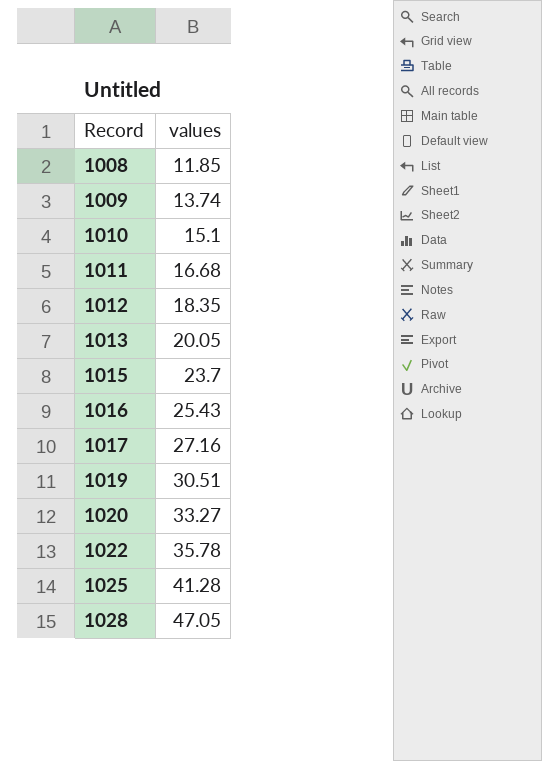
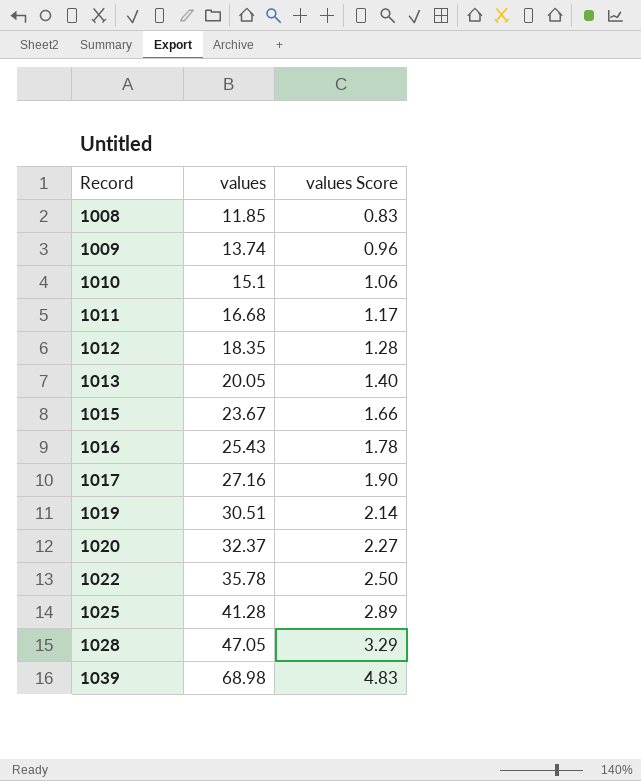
column values Score | formula: none -> [values] * 0.07
1015 | values: 23.7 -> 23.67
1020 | values: 33.27 -> 32.37
row 1039: none -> 68.98 | 4.83

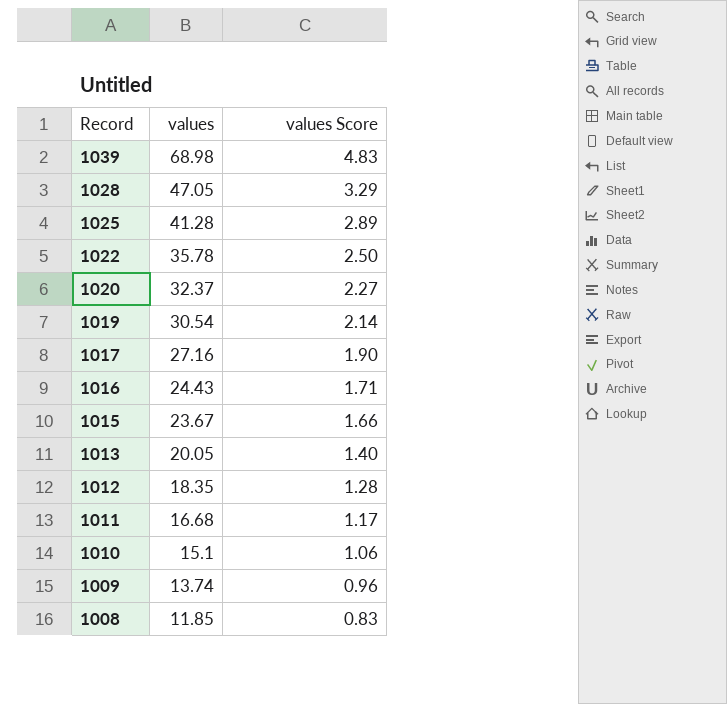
row order: Record ascending -> Record descending
1019 | values: 30.51 -> 30.54
1016 | values: 25.43 -> 24.43
1016 | values Score: 1.78 -> 1.71

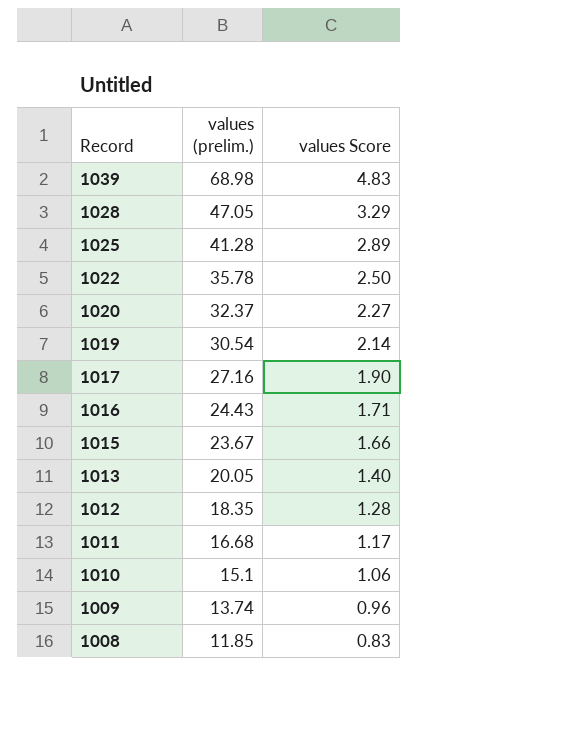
column name: values -> values (prelim.)

